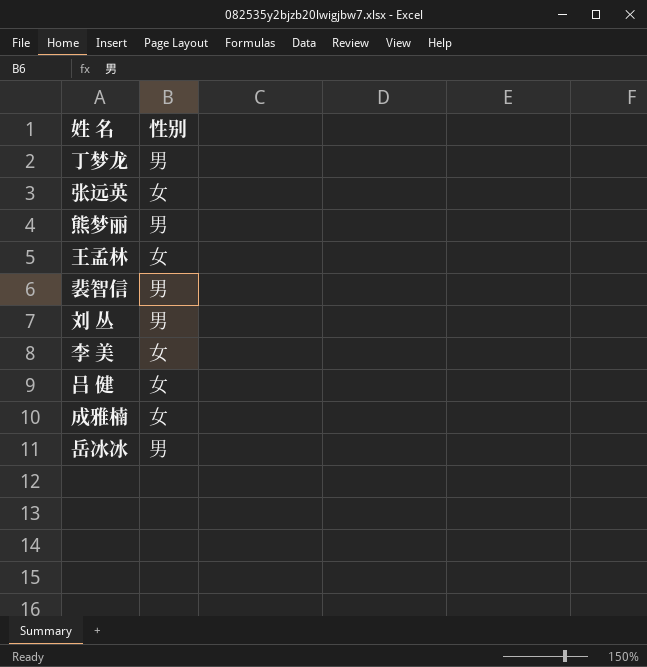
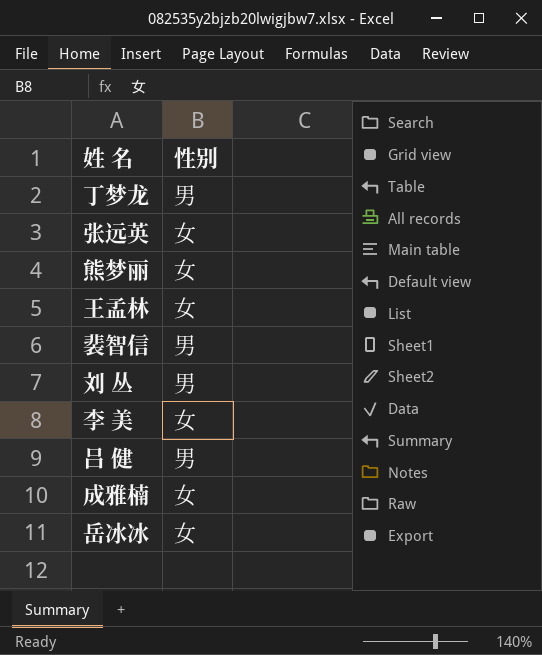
熊梦丽 | 性别: 男 -> 女
吕 健 | 性别: 女 -> 男
岳冰冰 | 性别: 男 -> 女

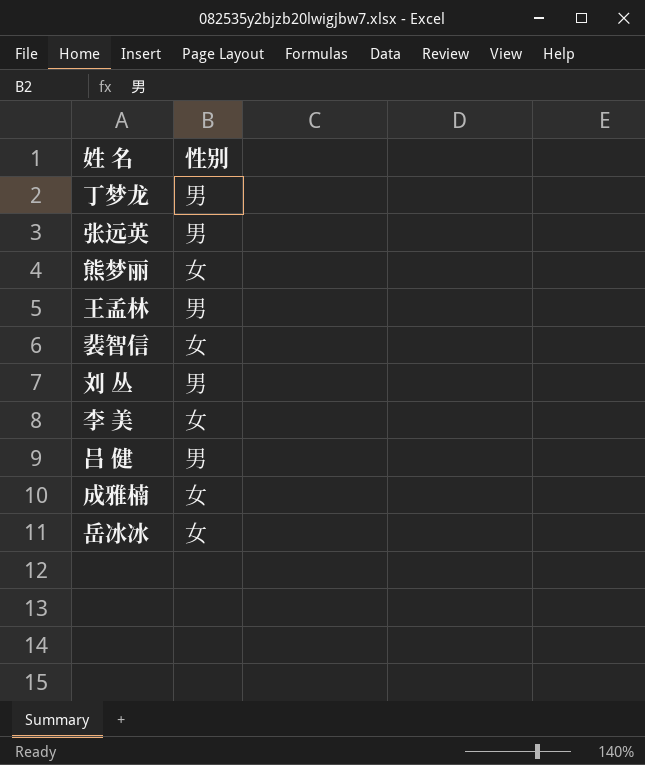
张远英 | 性别: 女 -> 男
王孟林 | 性别: 女 -> 男
裴智信 | 性别: 男 -> 女

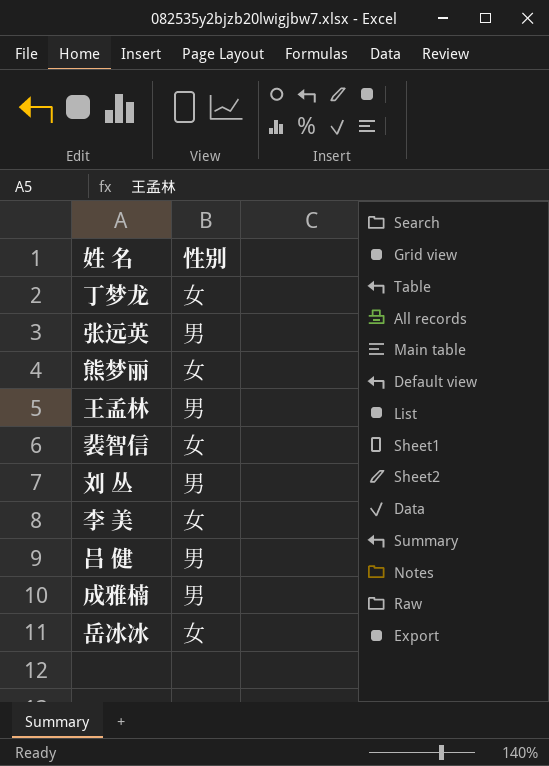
丁梦龙 | 性别: 男 -> 女
成雅楠 | 性别: 女 -> 男

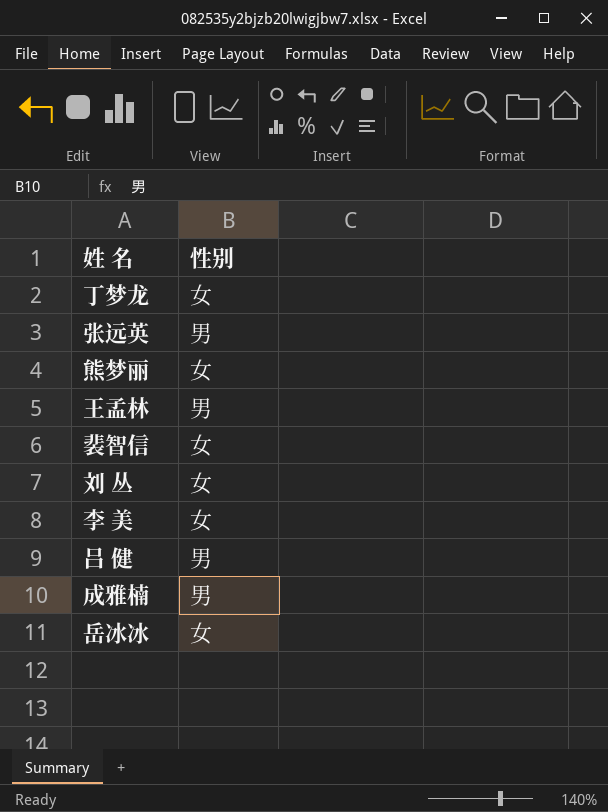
刘 丛 | 性别: 男 -> 女

